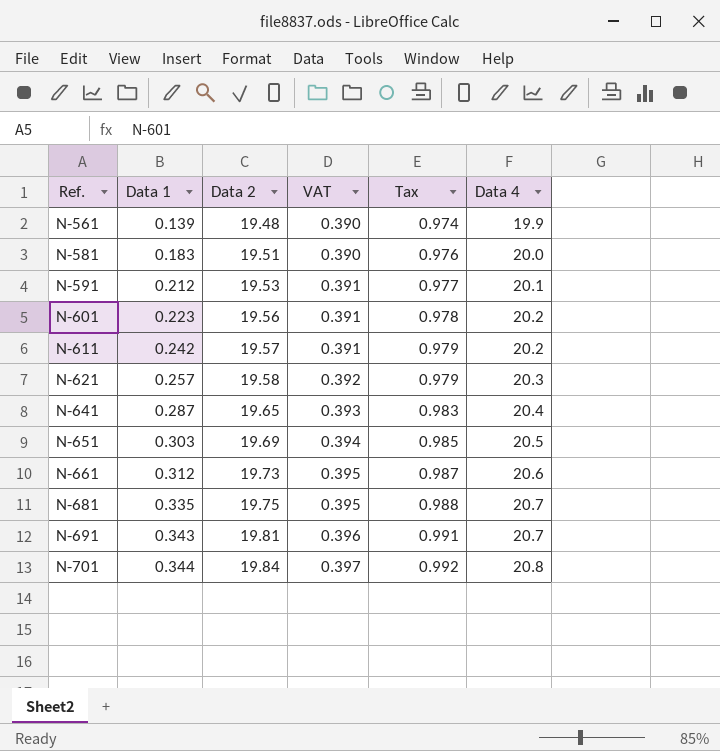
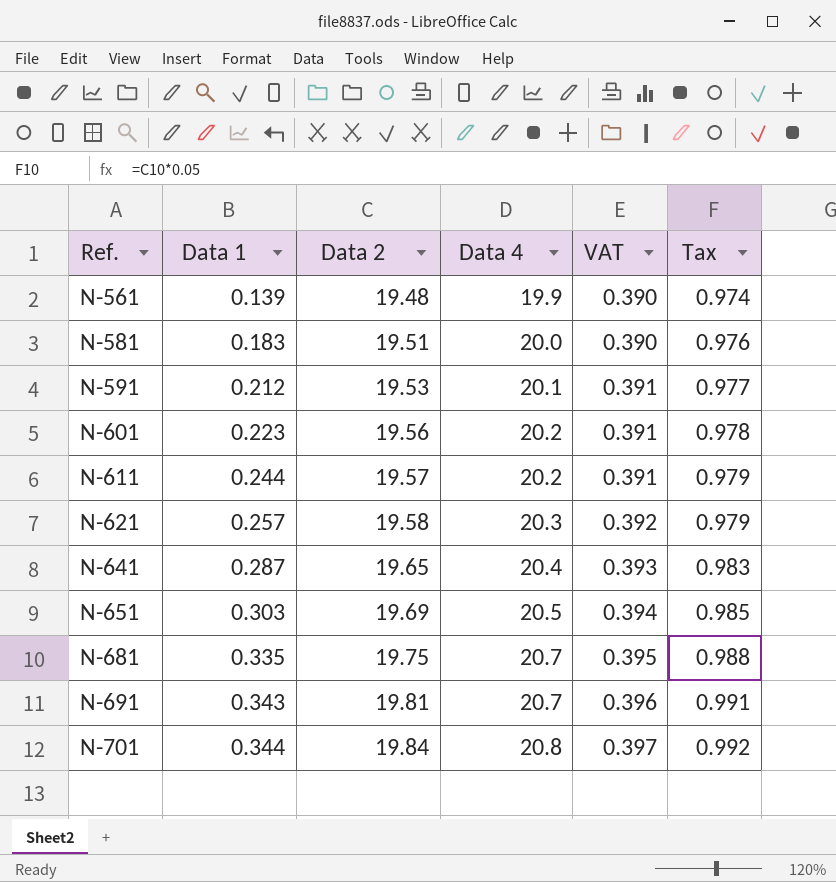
column Data 4 | position: 6 -> 4
row N-661: 0.312 | 19.73 | 0.395 | 0.987 | 20.6 -> none
N-611 | Data 1: 0.242 -> 0.244

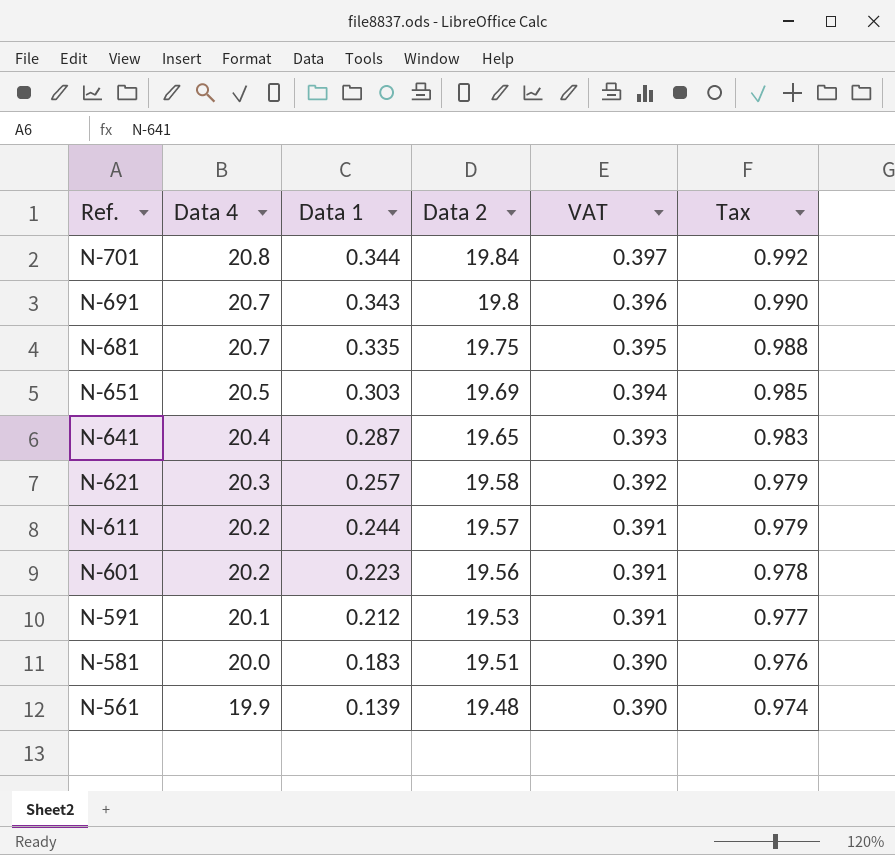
row order: Ref. ascending -> Ref. descending
column Data 4 | position: 4 -> 2
N-691 | Data 2: 19.81 -> 19.8
N-691 | Tax: 0.991 -> 0.990

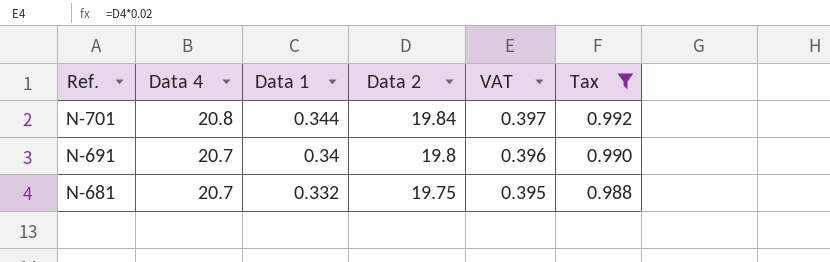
filter: none -> Tax >= 0.988
N-691 | Data 1: 0.343 -> 0.34
N-681 | Data 1: 0.335 -> 0.332

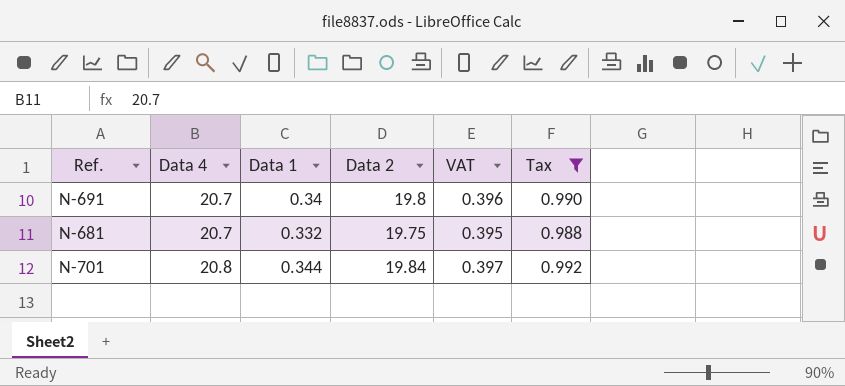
row order: Ref. descending -> Data 4 ascending

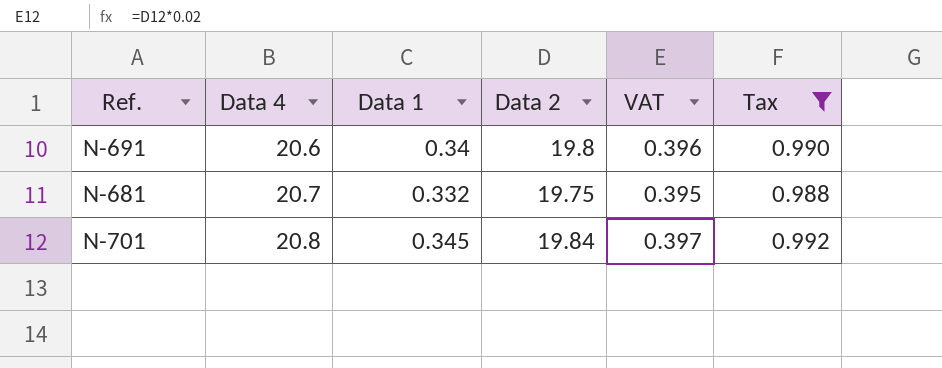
N-691 | Data 4: 20.7 -> 20.6
N-701 | Data 1: 0.344 -> 0.345

